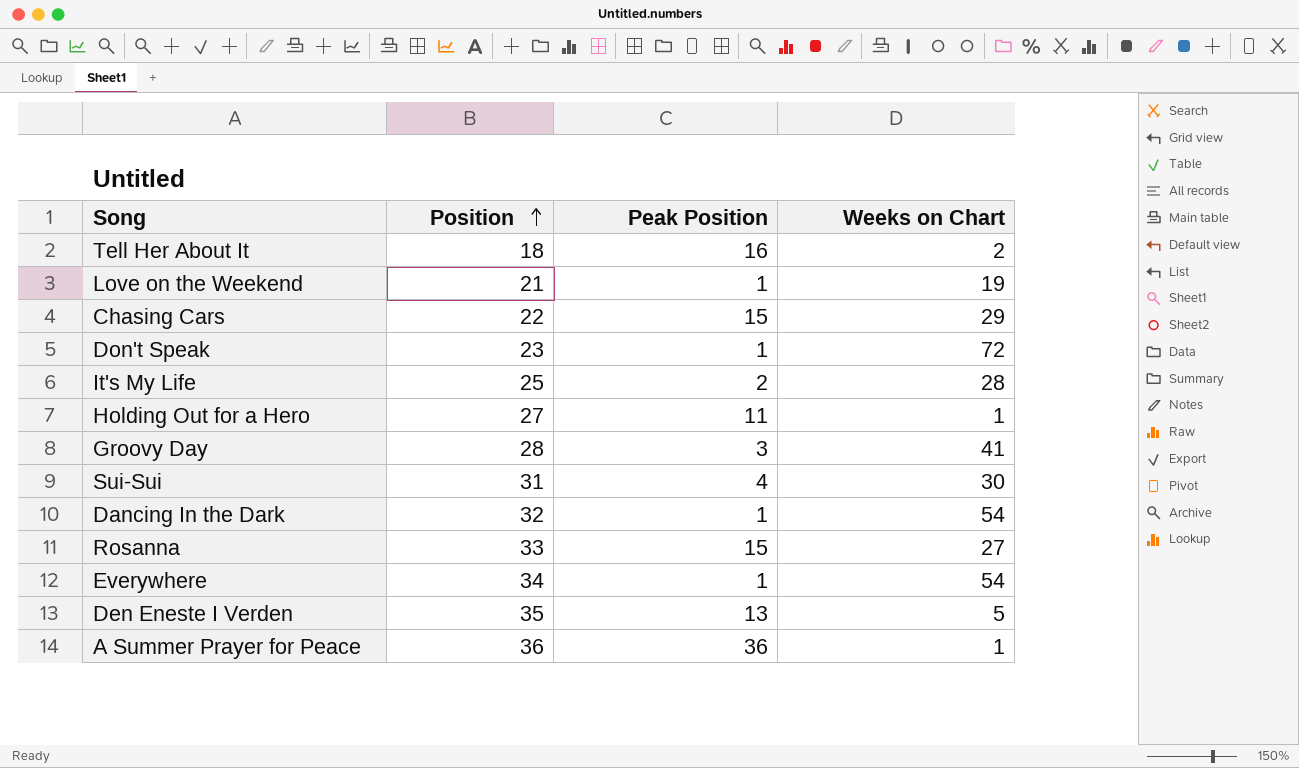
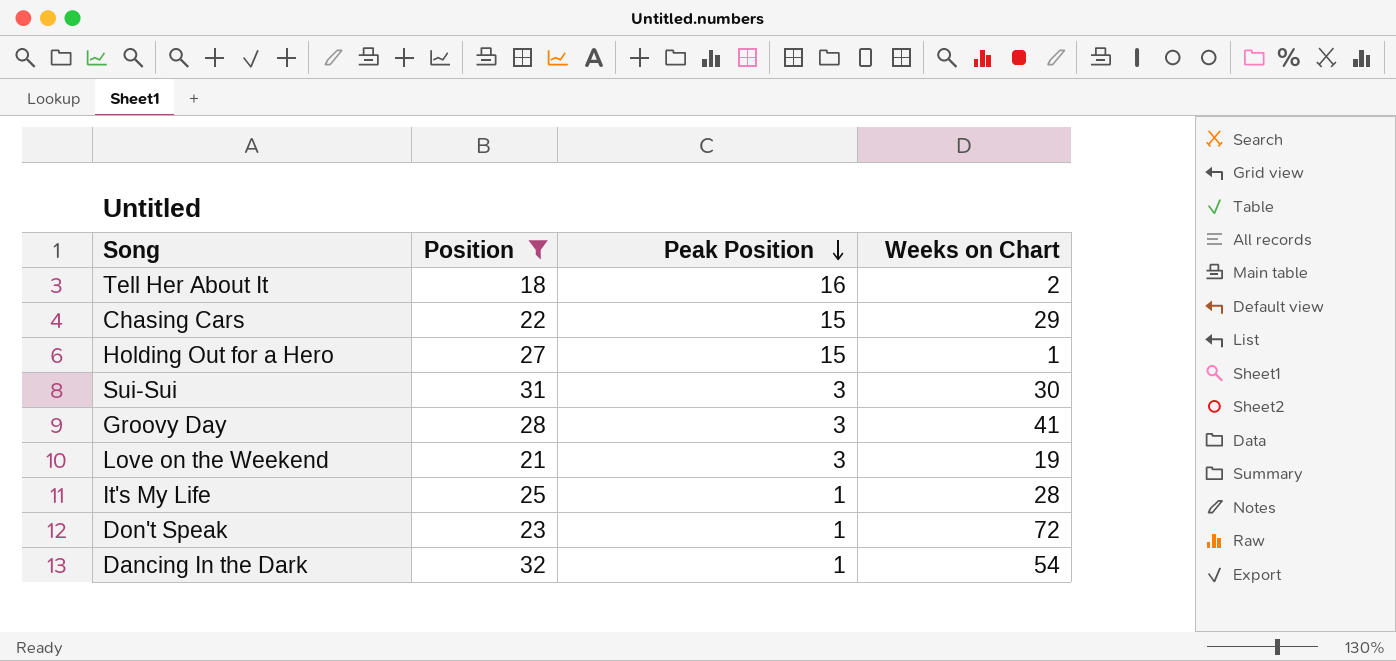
filter: none -> Position <= 32
row order: Position ascending -> Peak Position descending
Holding Out for a Hero | Peak Position: 11 -> 15
Sui-Sui | Peak Position: 4 -> 3
Love on the Weekend | Peak Position: 1 -> 3
It's My Life | Peak Position: 2 -> 1

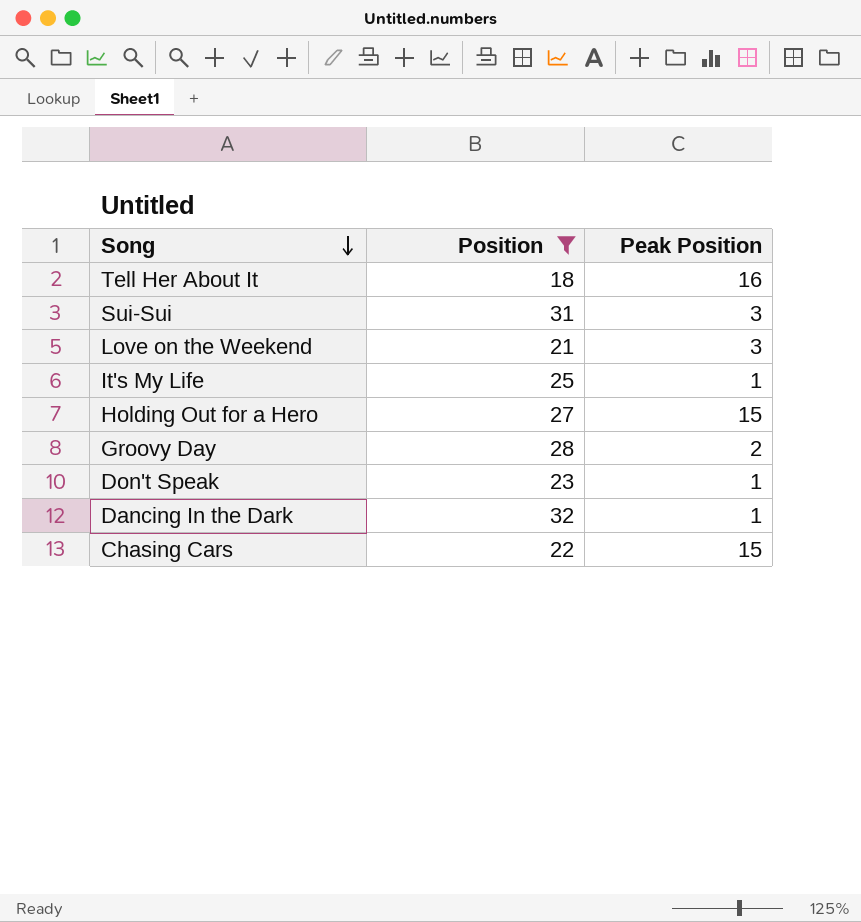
row order: Peak Position descending -> Song descending
column Weeks on Chart | position: 4 -> none
Groovy Day | Peak Position: 3 -> 2

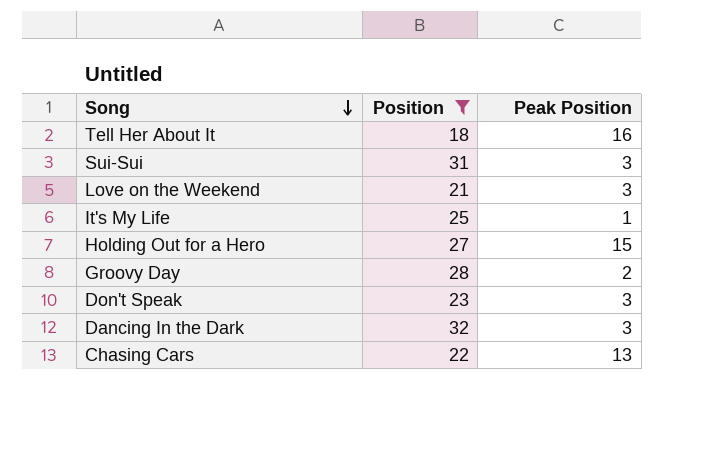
Don't Speak | Peak Position: 1 -> 3
Dancing In the Dark | Peak Position: 1 -> 3
Chasing Cars | Peak Position: 15 -> 13

